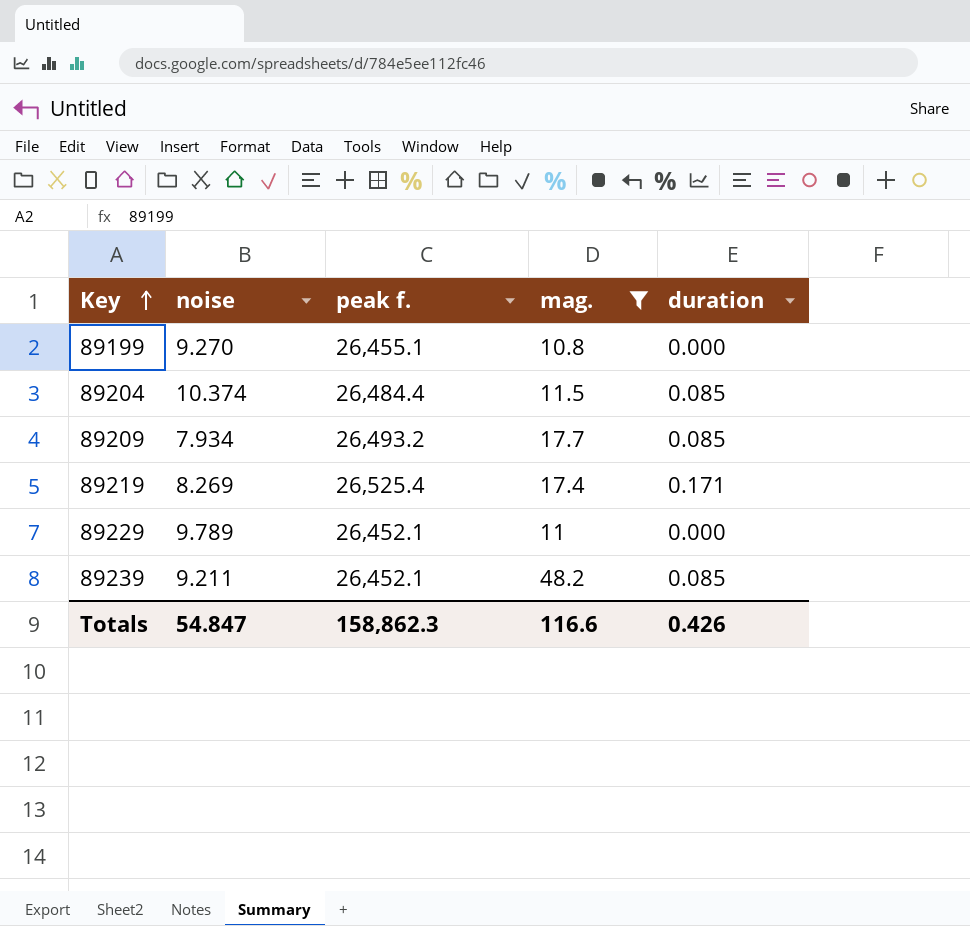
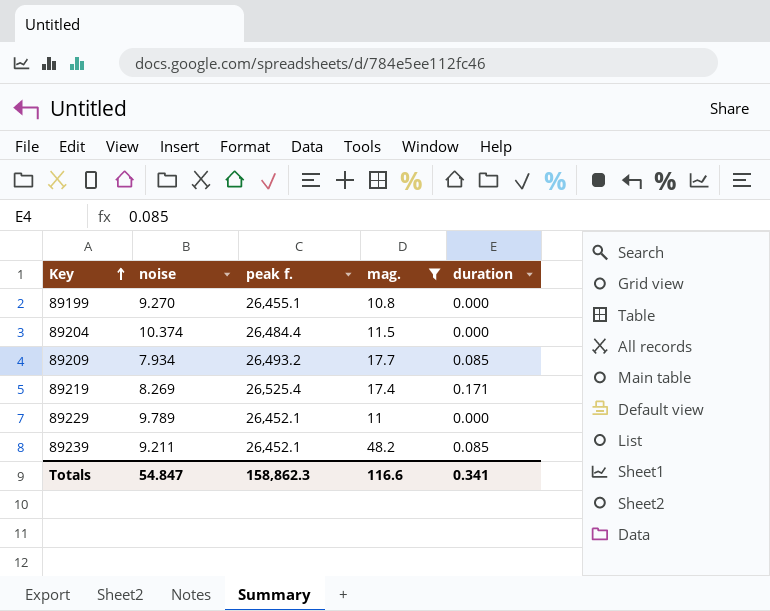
89204 | duration: 0.085 -> 0.000
Totals | duration: 0.426 -> 0.341

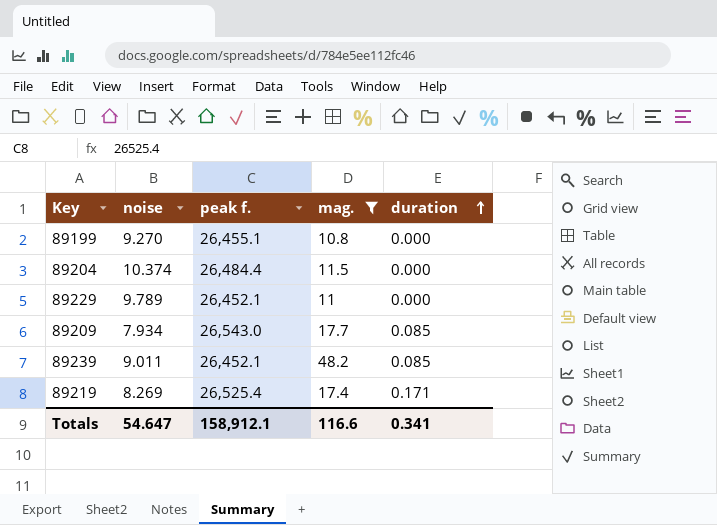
row order: Key ascending -> duration ascending
89209 | peak f.: 26,493.2 -> 26,543.0
89239 | noise: 9.211 -> 9.011
Totals | noise: 54.847 -> 54.647
Totals | peak f.: 158,862.3 -> 158,912.1

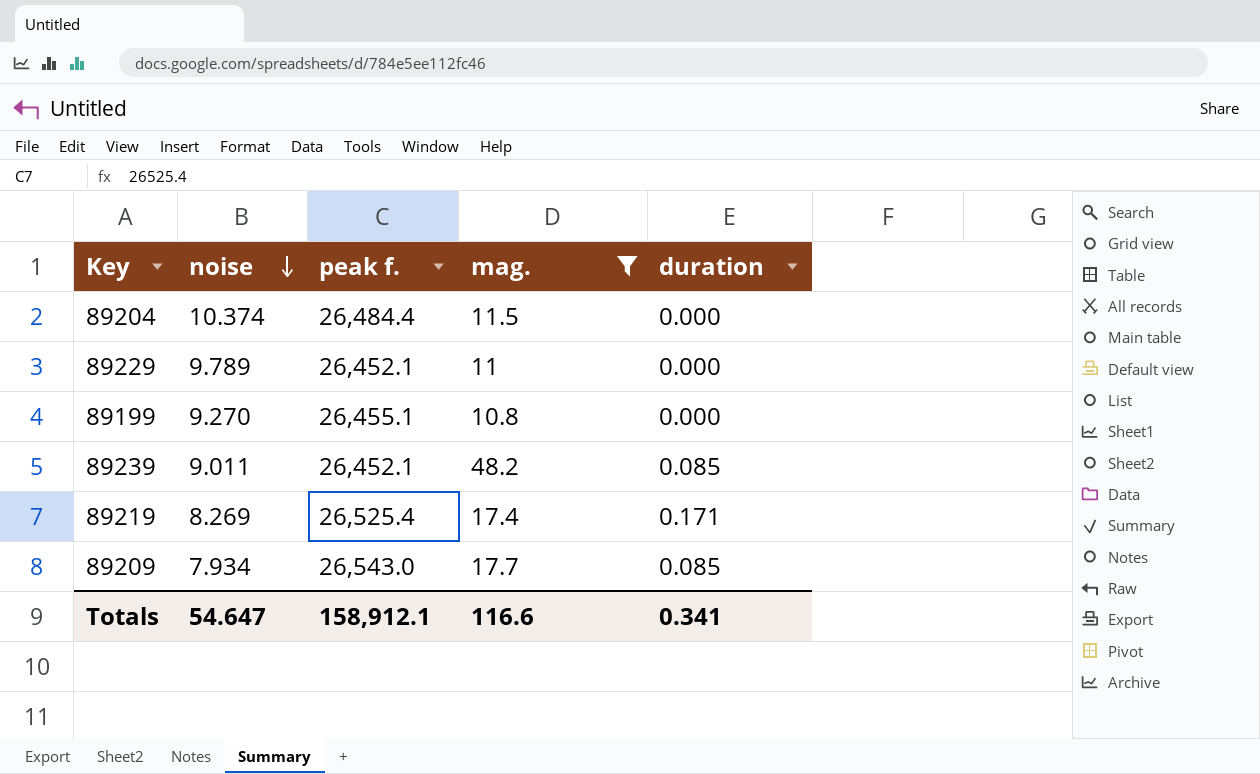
row order: duration ascending -> noise descending

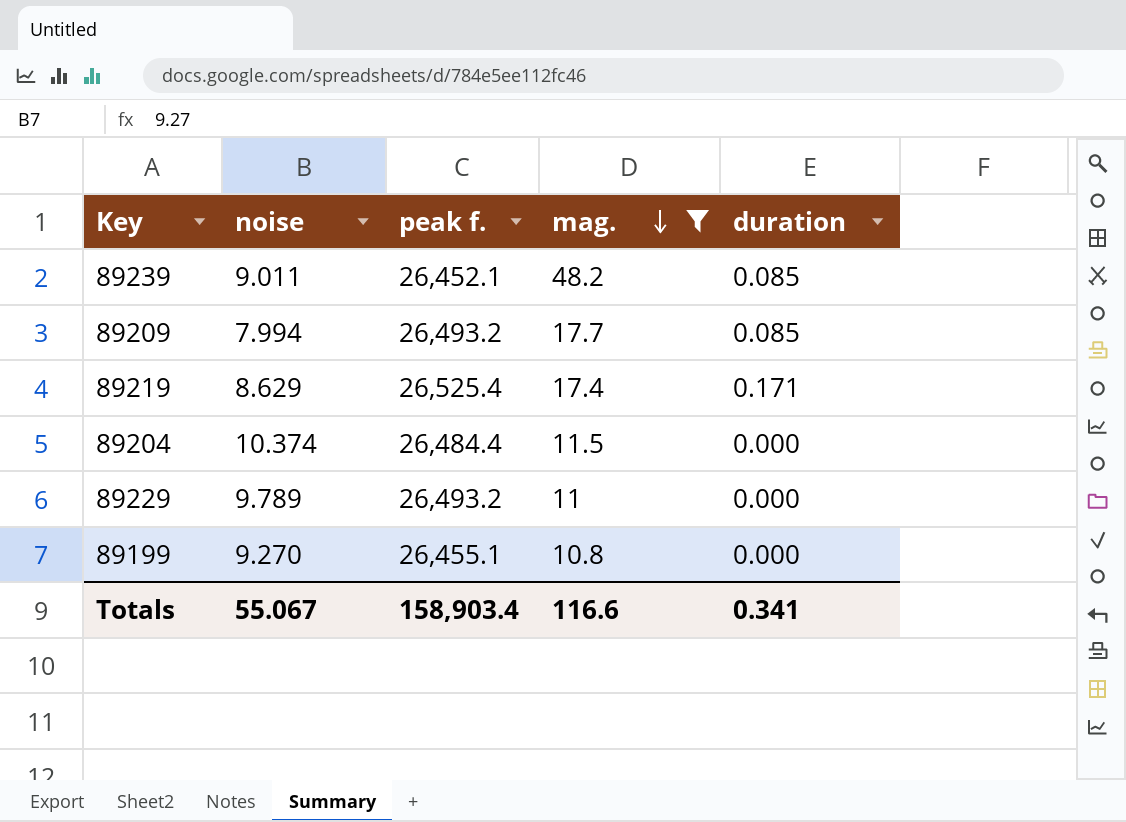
row order: noise descending -> mag. descending
89209 | noise: 7.934 -> 7.994
89209 | peak f.: 26,543.0 -> 26,493.2
89219 | noise: 8.269 -> 8.629
89229 | peak f.: 26,452.1 -> 26,493.2
Totals | noise: 54.647 -> 55.067
Totals | peak f.: 158,912.1 -> 158,903.4

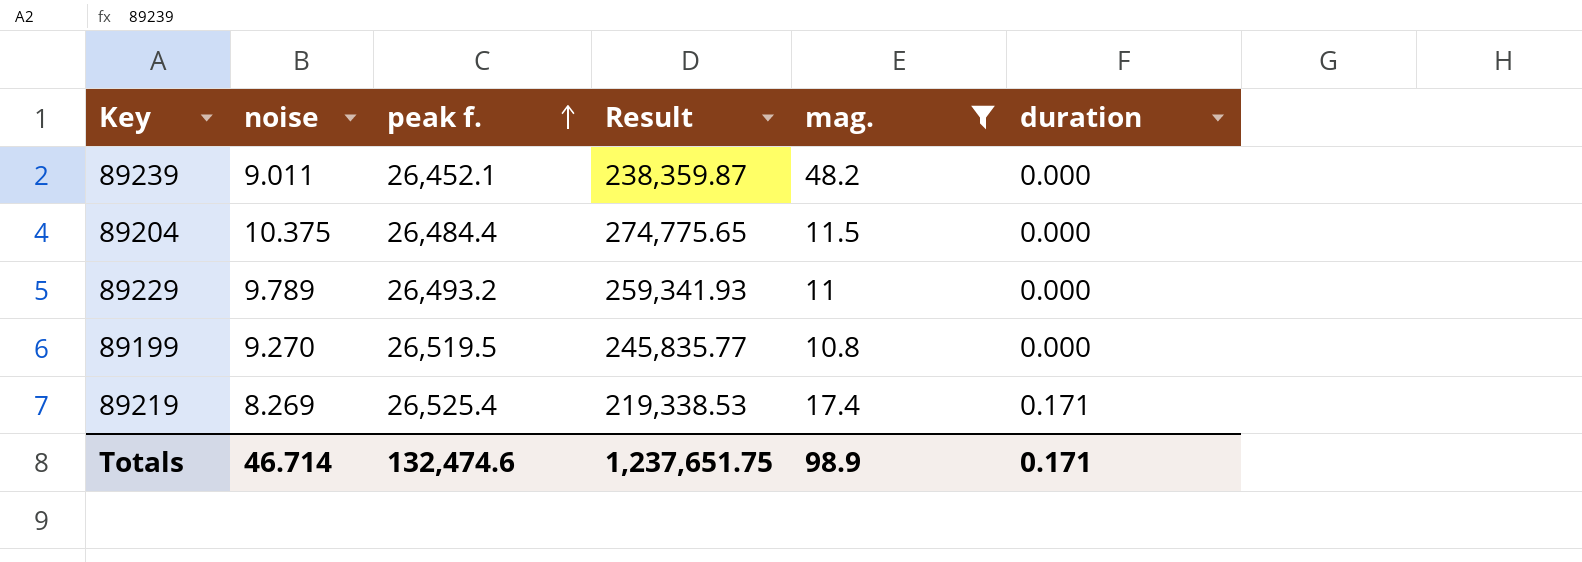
row order: mag. descending -> peak f. ascending
column Result | formula: none -> [noise] * [peak f.]
row 89209: 7.994 | 26,493.2 | 17.7 | 0.085 -> none
89239 | duration: 0.085 -> 0.000
89204 | noise: 10.374 -> 10.375
89199 | peak f.: 26,455.1 -> 26,519.5
89219 | noise: 8.629 -> 8.269
Totals | noise: 55.067 -> 46.714
Totals | peak f.: 158,903.4 -> 132,474.6
Totals | mag.: 116.6 -> 98.9
Totals | duration: 0.341 -> 0.171

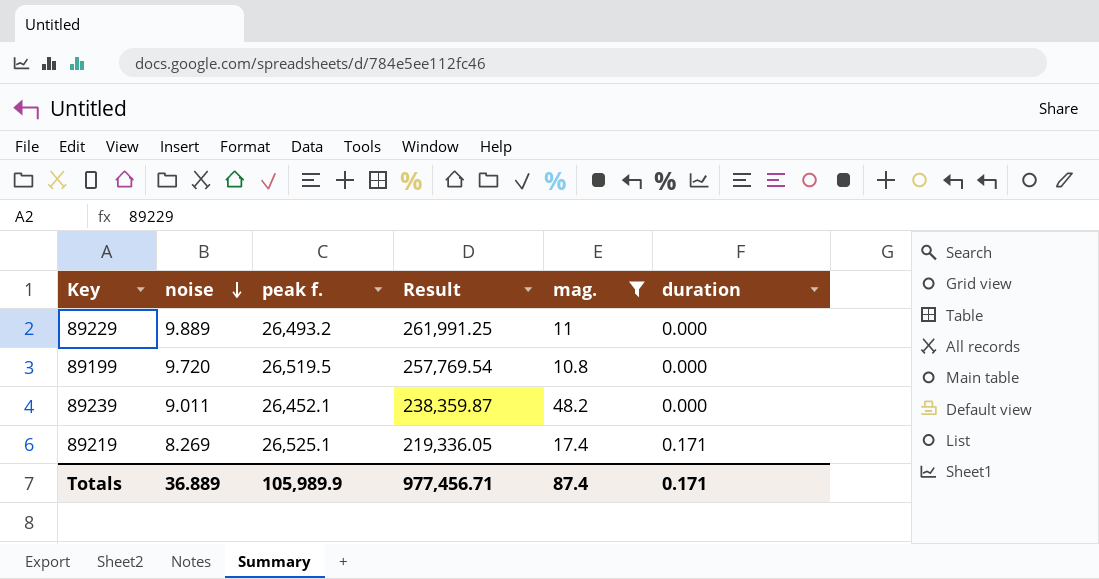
row order: peak f. ascending -> noise descending
row 89204: 10.375 | 26,484.4 | 274,775.65 | 11.5 | 0.000 -> none
89229 | noise: 9.789 -> 9.889
89229 | Result: 259,341.93 -> 261,991.25
89199 | noise: 9.270 -> 9.720
89199 | Result: 245,835.77 -> 257,769.54
89219 | peak f.: 26,525.4 -> 26,525.1
89219 | Result: 219,338.53 -> 219,336.05
Totals | noise: 46.714 -> 36.889
Totals | peak f.: 132,474.6 -> 105,989.9
Totals | Result: 1,237,651.75 -> 977,456.71
Totals | mag.: 98.9 -> 87.4

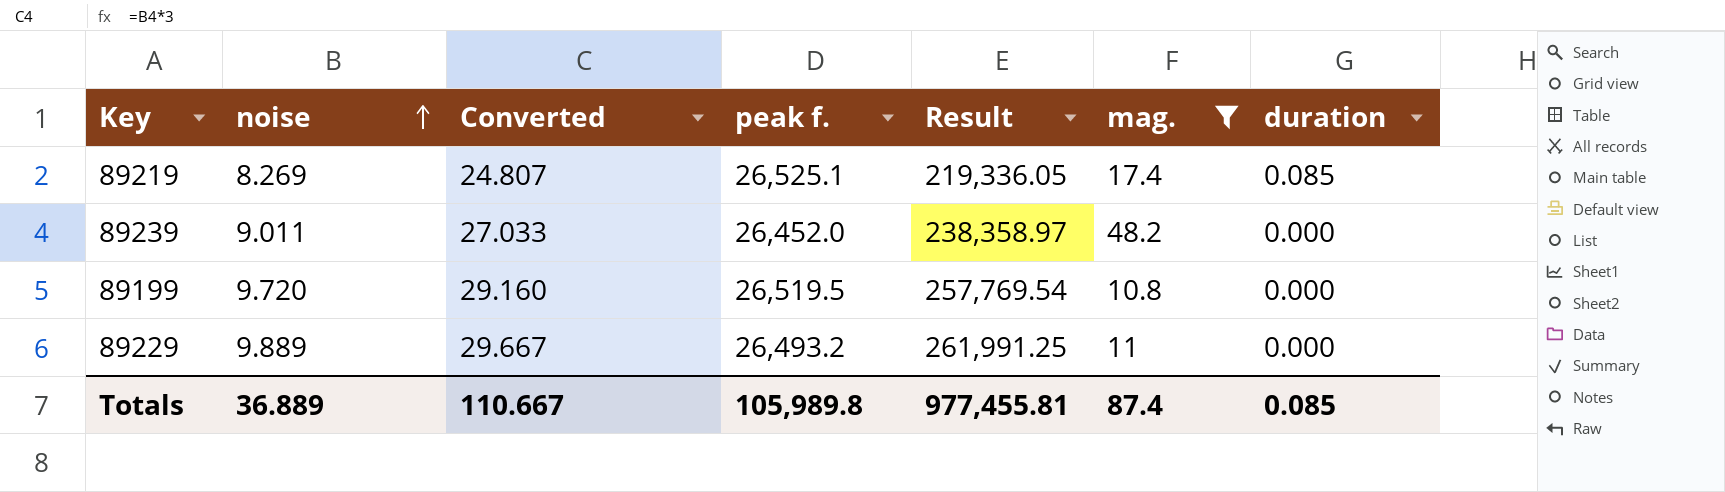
row order: noise descending -> noise ascending
column Converted | formula: none -> [noise] * 3
89219 | duration: 0.171 -> 0.085
89239 | peak f.: 26,452.1 -> 26,452.0
89239 | Result: 238,359.87 -> 238,358.97
Totals | peak f.: 105,989.9 -> 105,989.8
Totals | Result: 977,456.71 -> 977,455.81
Totals | duration: 0.171 -> 0.085

